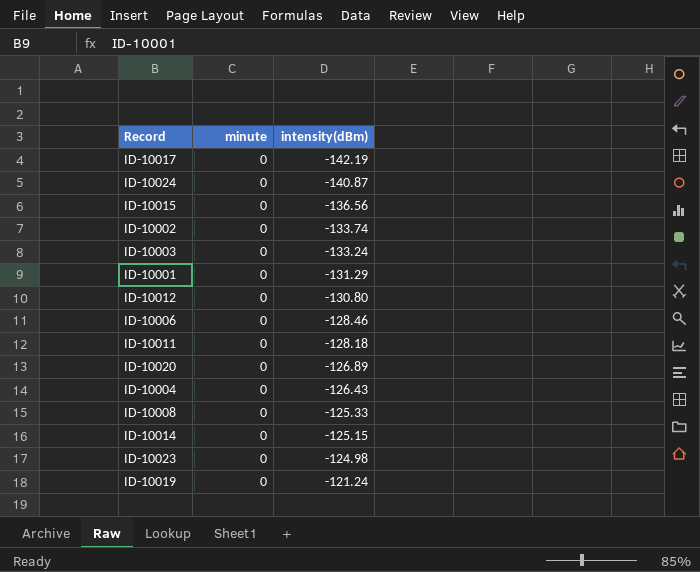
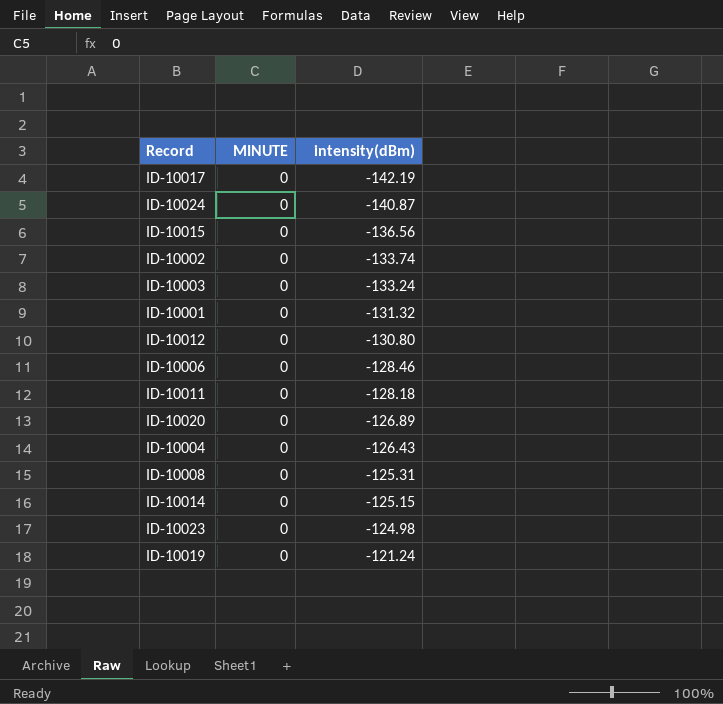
column name: minute -> MINUTE
ID-10001 | intensity(dBm): -131.29 -> -131.32
ID-10008 | intensity(dBm): -125.33 -> -125.31

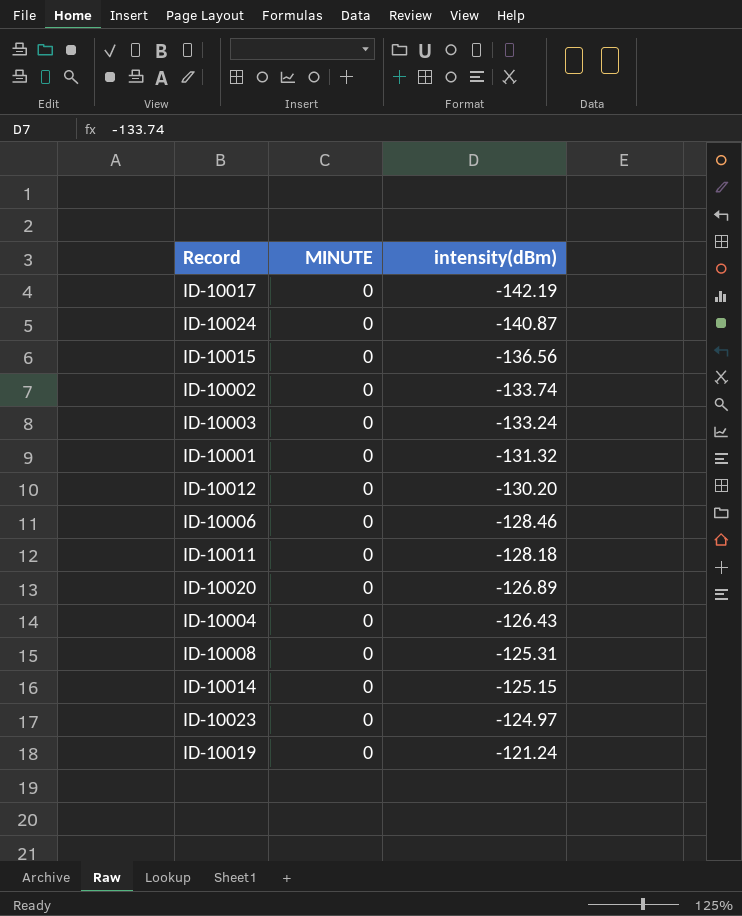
ID-10012 | intensity(dBm): -130.80 -> -130.20
ID-10023 | intensity(dBm): -124.98 -> -124.97

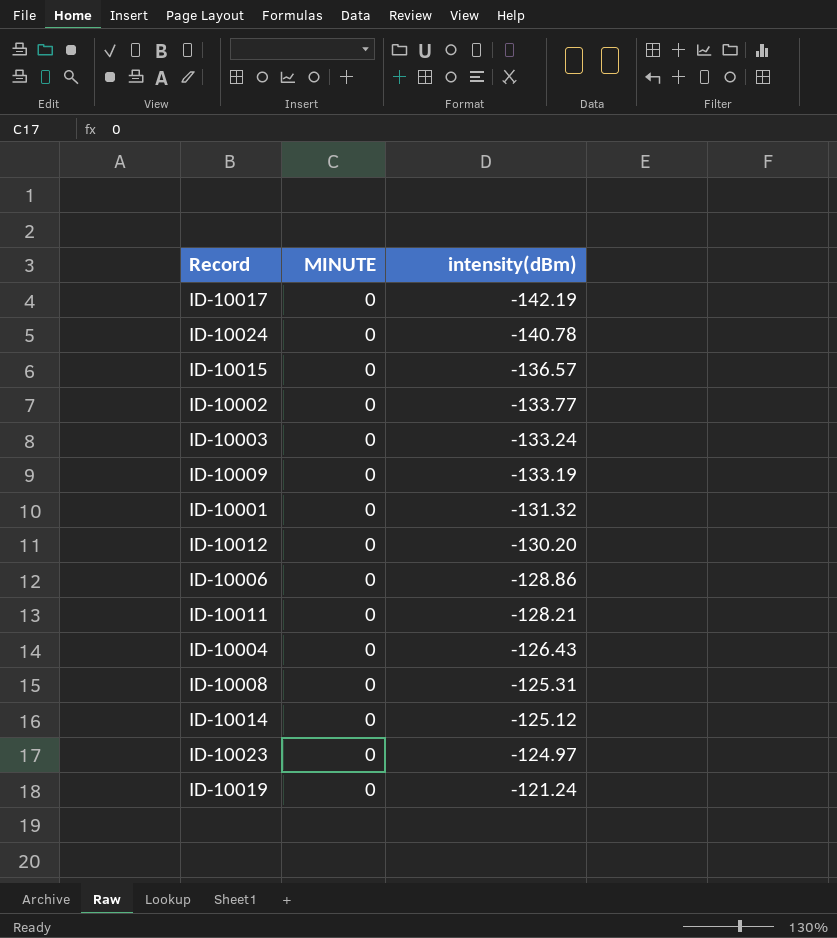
row ID-10020: 0 | -126.89 -> none
ID-10024 | intensity(dBm): -140.87 -> -140.78
ID-10015 | intensity(dBm): -136.56 -> -136.57
ID-10002 | intensity(dBm): -133.74 -> -133.77
row ID-10009: none -> 0 | -133.19
ID-10006 | intensity(dBm): -128.46 -> -128.86
ID-10011 | intensity(dBm): -128.18 -> -128.21
ID-10014 | intensity(dBm): -125.15 -> -125.12

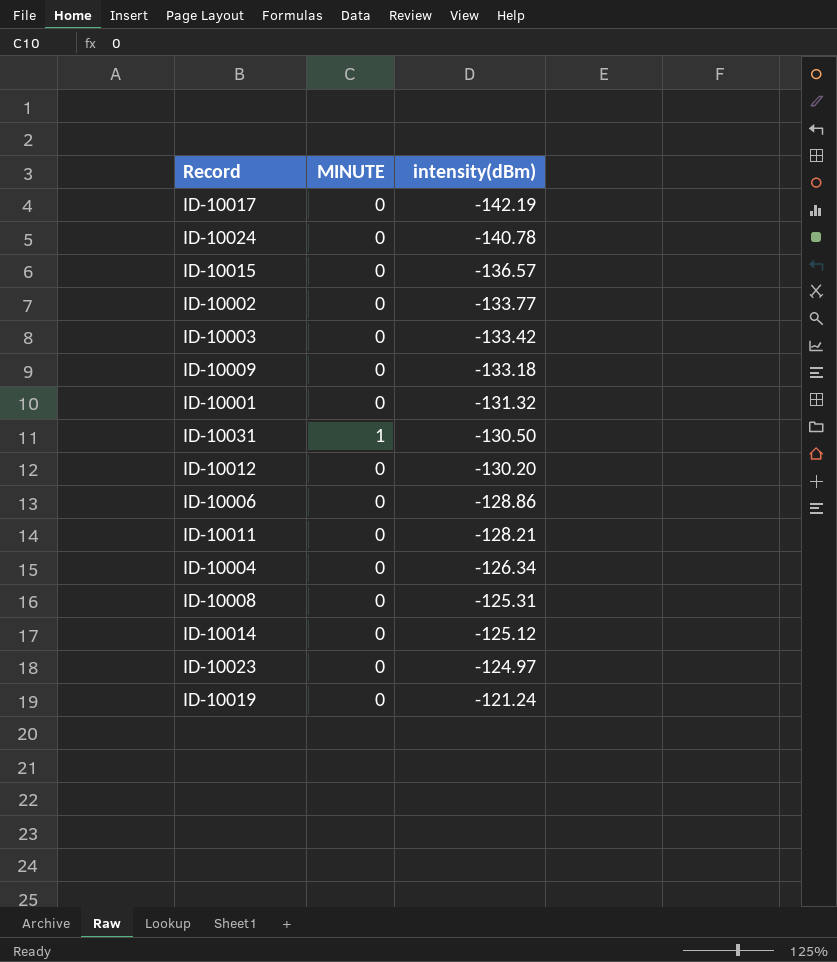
ID-10003 | intensity(dBm): -133.24 -> -133.42
ID-10009 | intensity(dBm): -133.19 -> -133.18
row ID-10031: none -> 1 | -130.50
ID-10004 | intensity(dBm): -126.43 -> -126.34

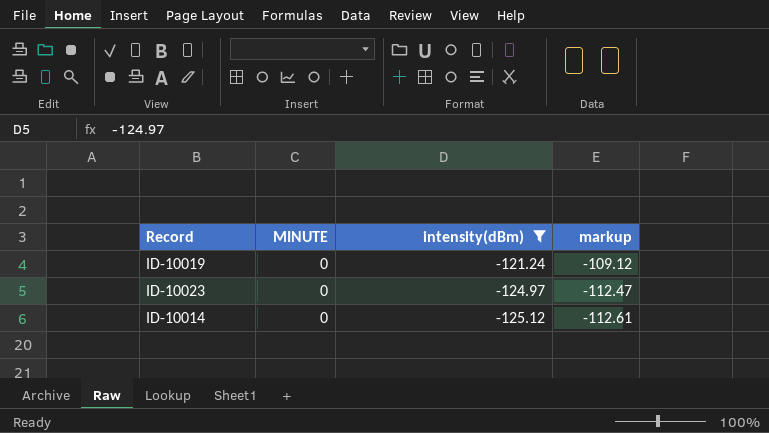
filter: none -> intensity(dBm) >= -125.12
row order: intensity(dBm) ascending -> intensity(dBm) descending
column markup | formula: none -> [intensity(dBm)] * 0.9

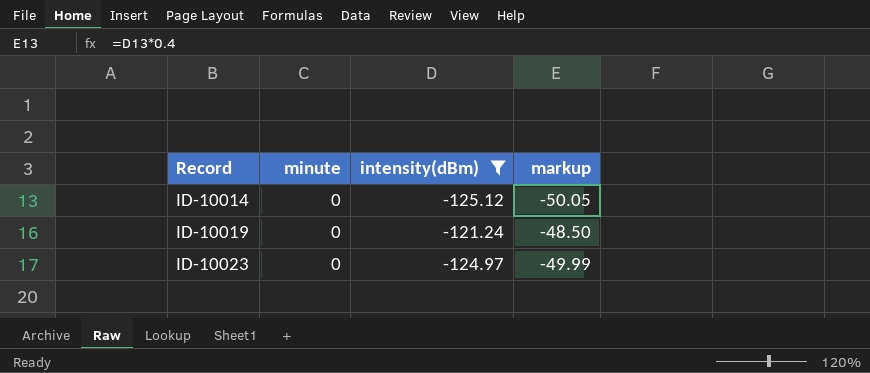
row order: intensity(dBm) descending -> Record ascending
column name: MINUTE -> minute
column markup | formula: [intensity(dBm)] * 0.9 -> [intensity(dBm)] * 0.4

